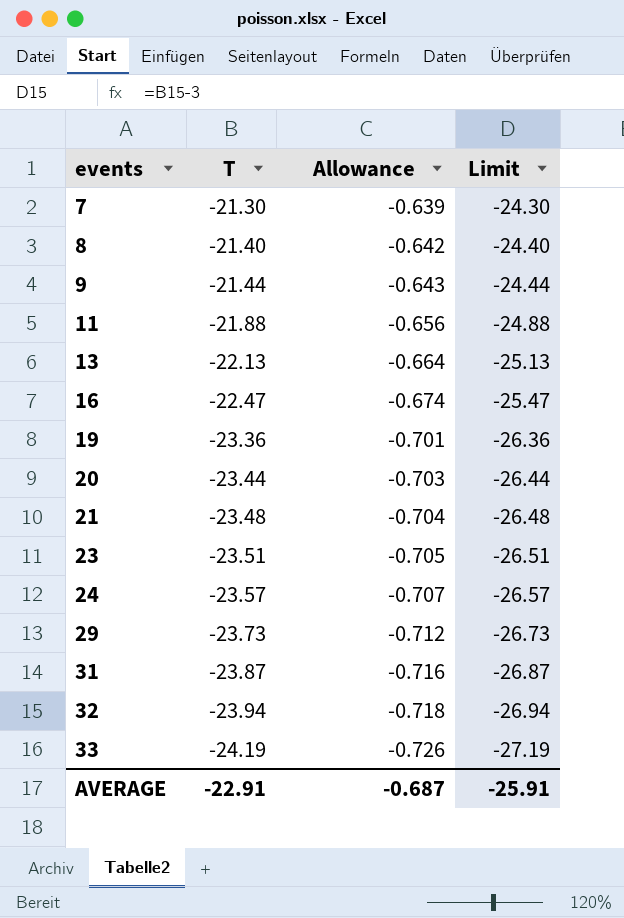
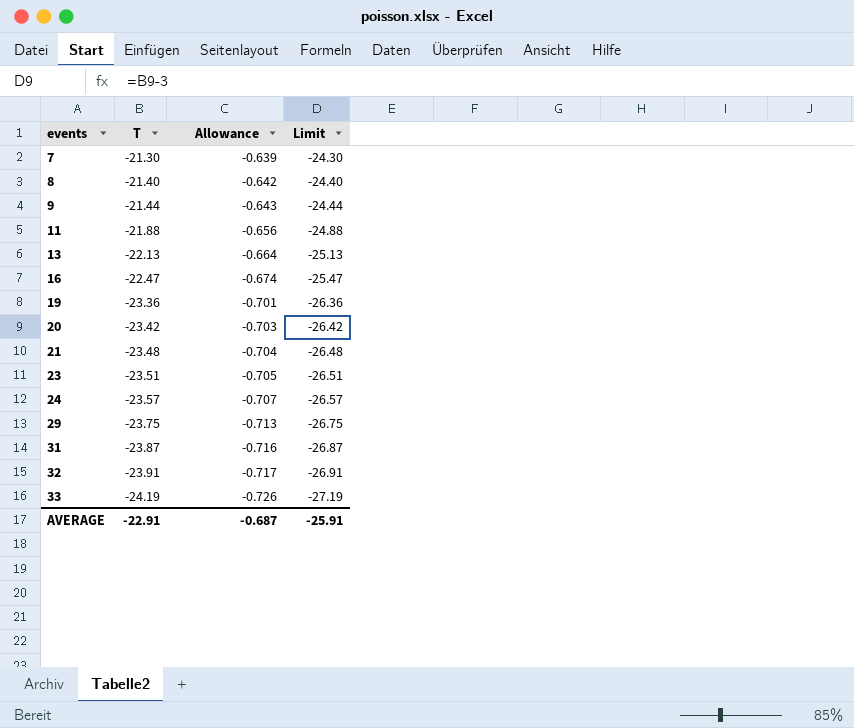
20 | T: -23.44 -> -23.42
20 | Limit: -26.44 -> -26.42
29 | T: -23.73 -> -23.75
29 | Allowance: -0.712 -> -0.713
29 | Limit: -26.73 -> -26.75
32 | T: -23.94 -> -23.91
32 | Allowance: -0.718 -> -0.717
32 | Limit: -26.94 -> -26.91

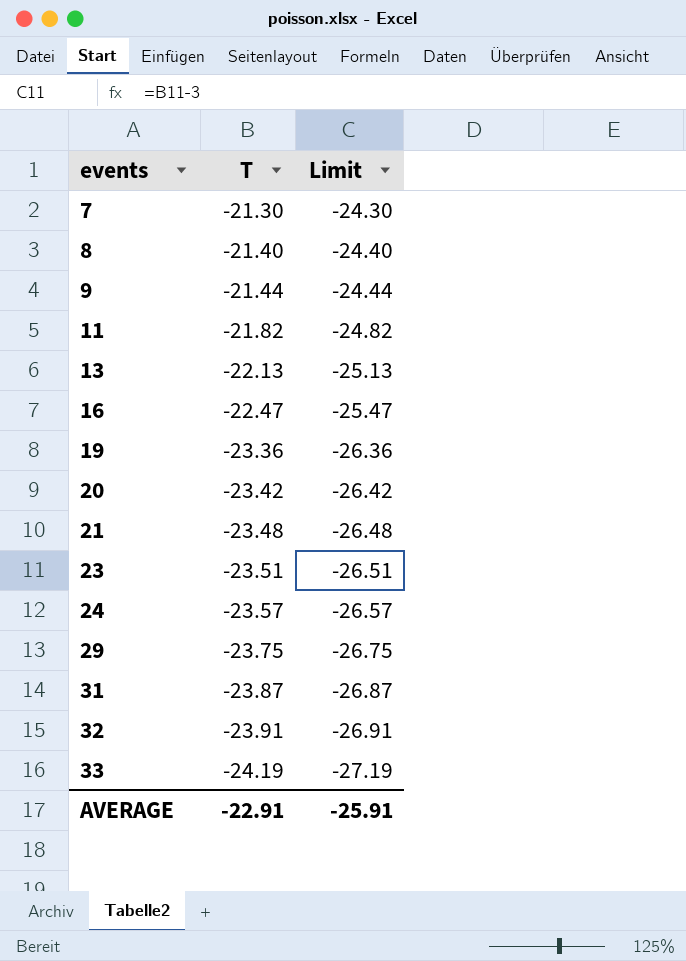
column Allowance | formula: [T] * 0.03 -> none
11 | T: -21.88 -> -21.82
11 | Limit: -24.88 -> -24.82

